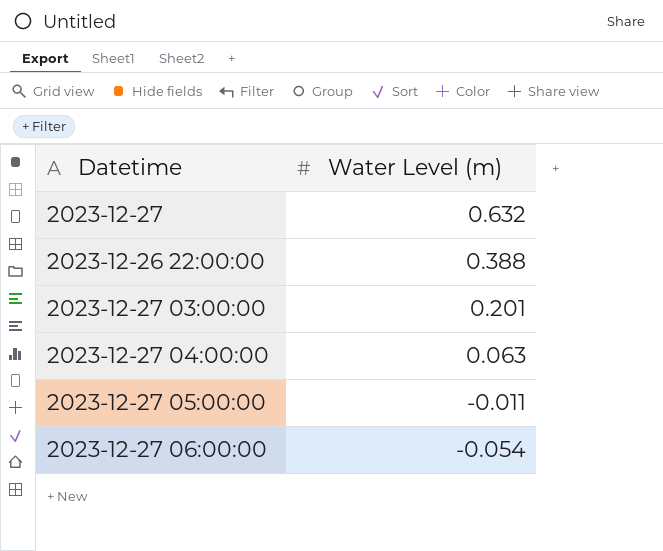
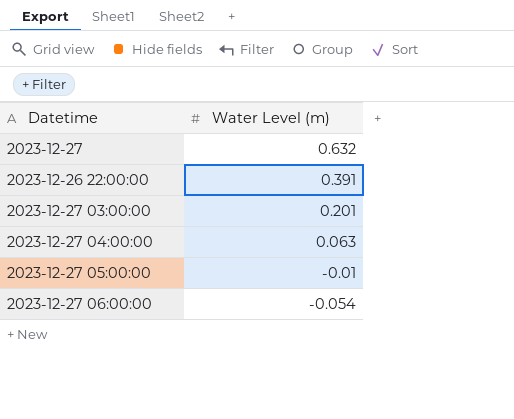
2023-12-26 22:00:00 | Water Level (m): 0.388 -> 0.391
2023-12-27 05:00:00 | Water Level (m): -0.011 -> -0.01

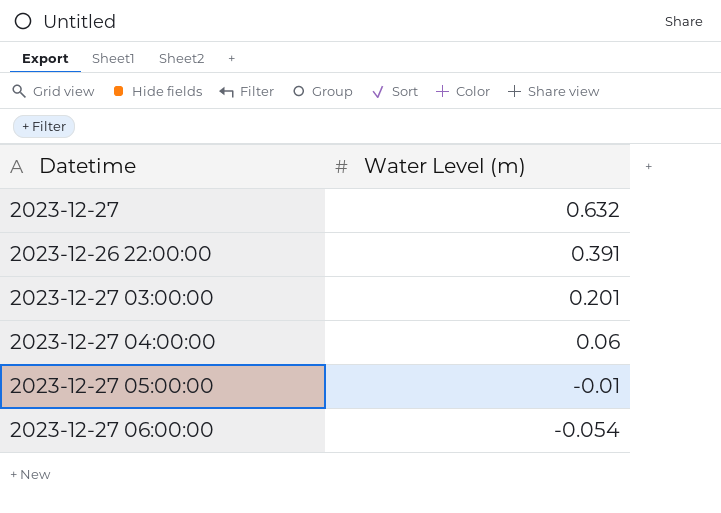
2023-12-27 04:00:00 | Water Level (m): 0.063 -> 0.06

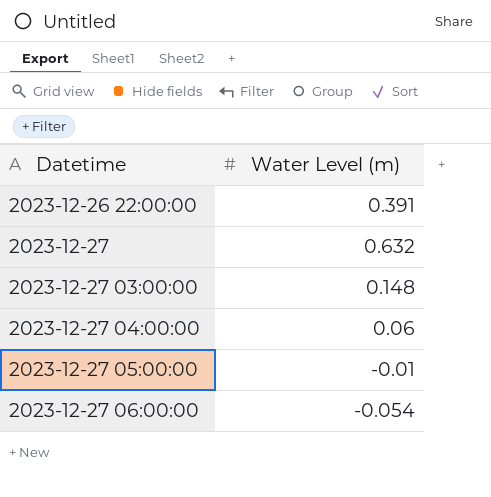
row order: Water Level (m) descending -> Datetime ascending
2023-12-27 03:00:00 | Water Level (m): 0.201 -> 0.148

